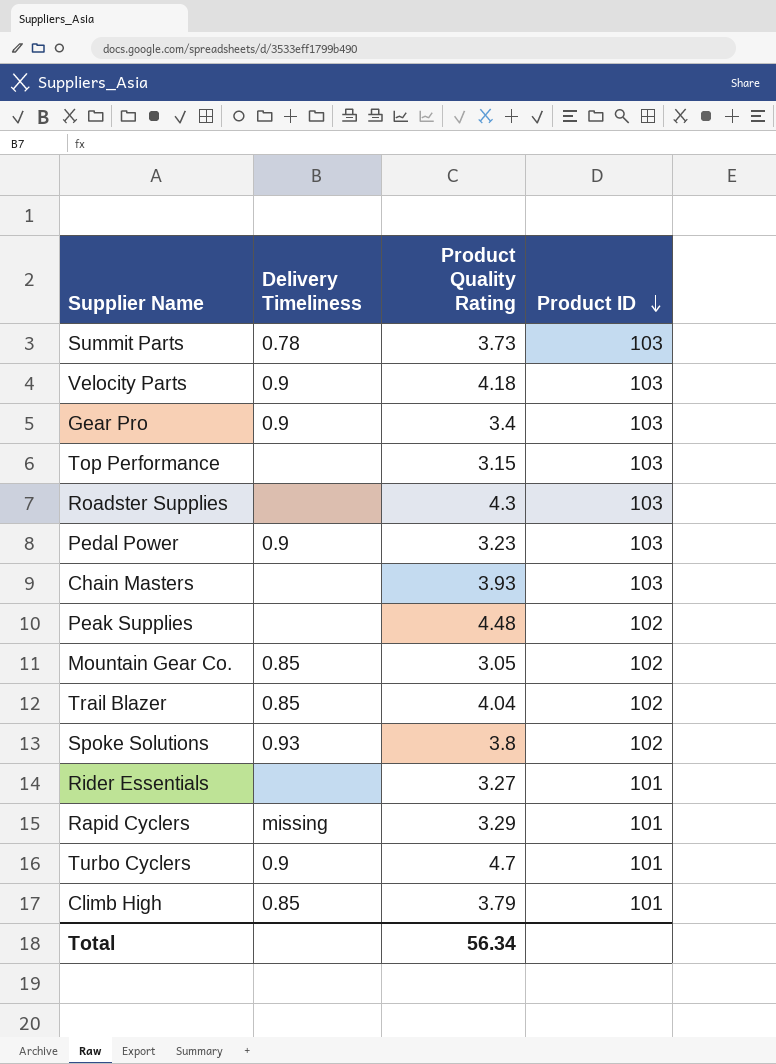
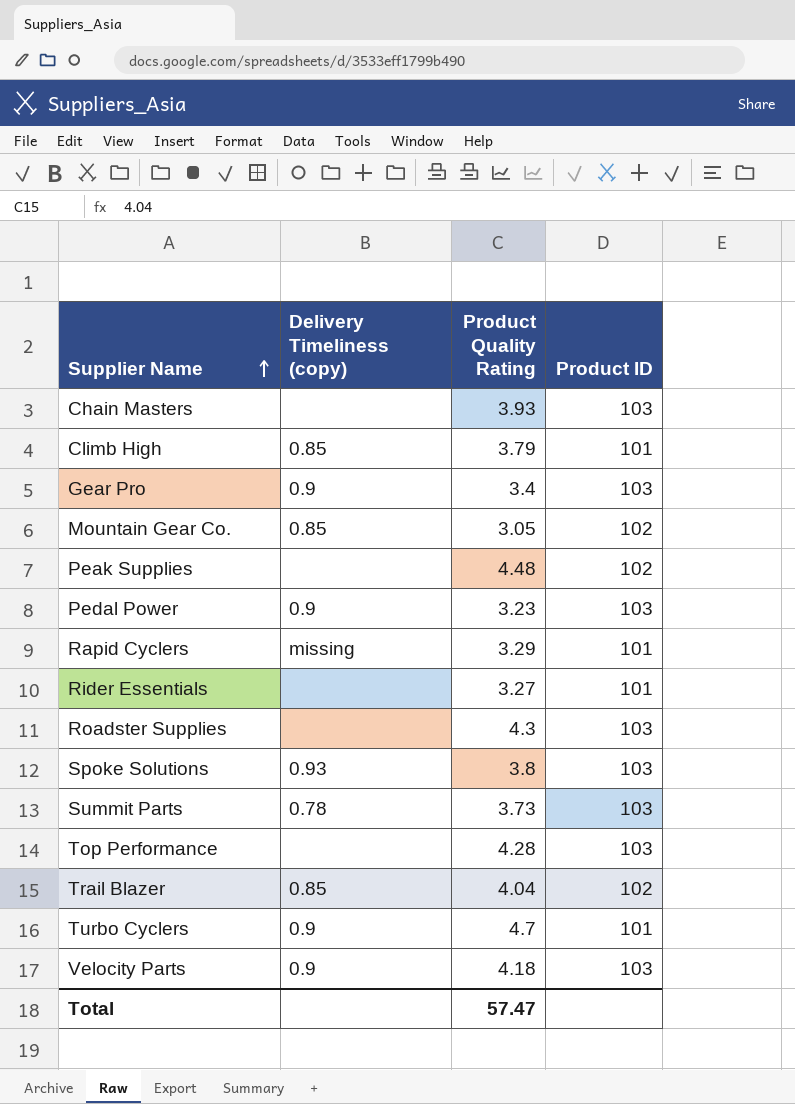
row order: Product ID descending -> Supplier Name ascending
column name: Delivery Timeliness -> Delivery Timeliness (copy)
Spoke Solutions | Product ID: 102 -> 103
Top Performance | Product Quality Rating: 3.15 -> 4.28
Total | Product Quality Rating: 56.34 -> 57.47

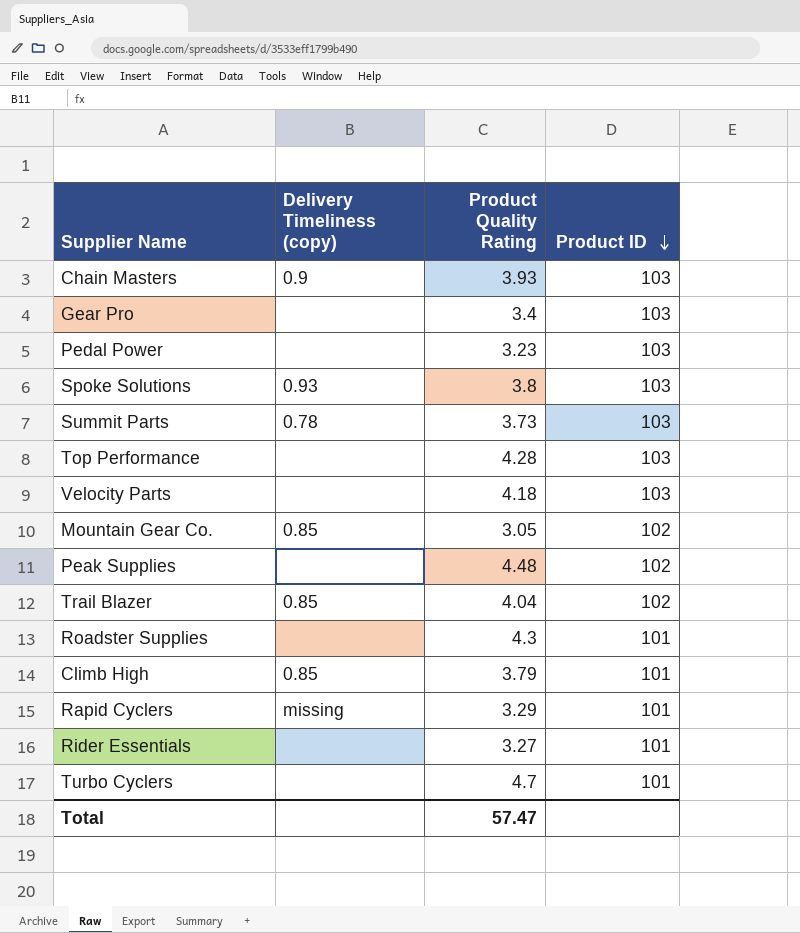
row order: Supplier Name ascending -> Product ID descending
Chain Masters | Delivery Timeliness (copy): none -> 0.9
Gear Pro | Delivery Timeliness (copy): 0.9 -> none
Pedal Power | Delivery Timeliness (copy): 0.9 -> none
Velocity Parts | Delivery Timeliness (copy): 0.9 -> none
Roadster Supplies | Product ID: 103 -> 101
Turbo Cyclers | Delivery Timeliness (copy): 0.9 -> none

